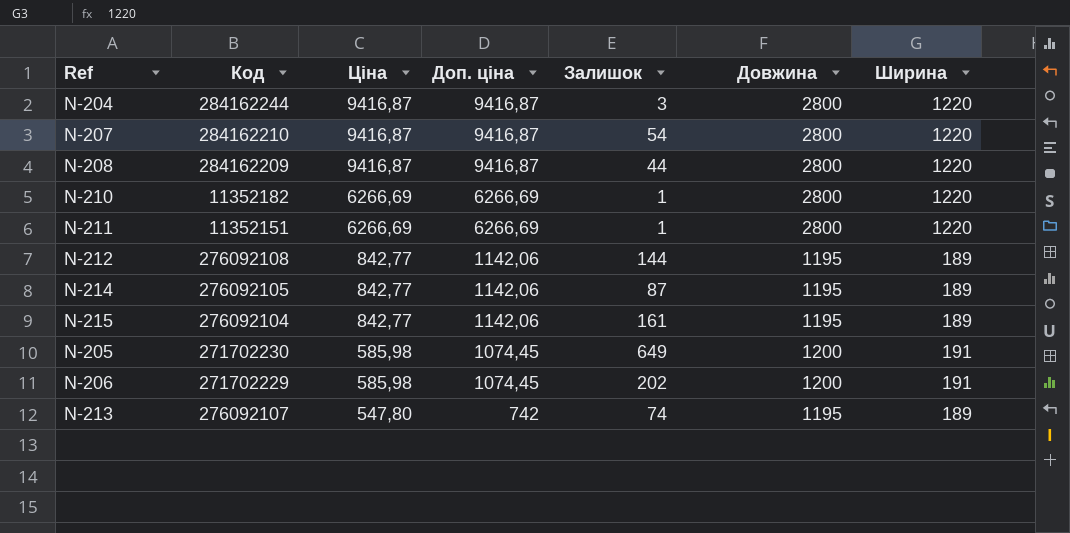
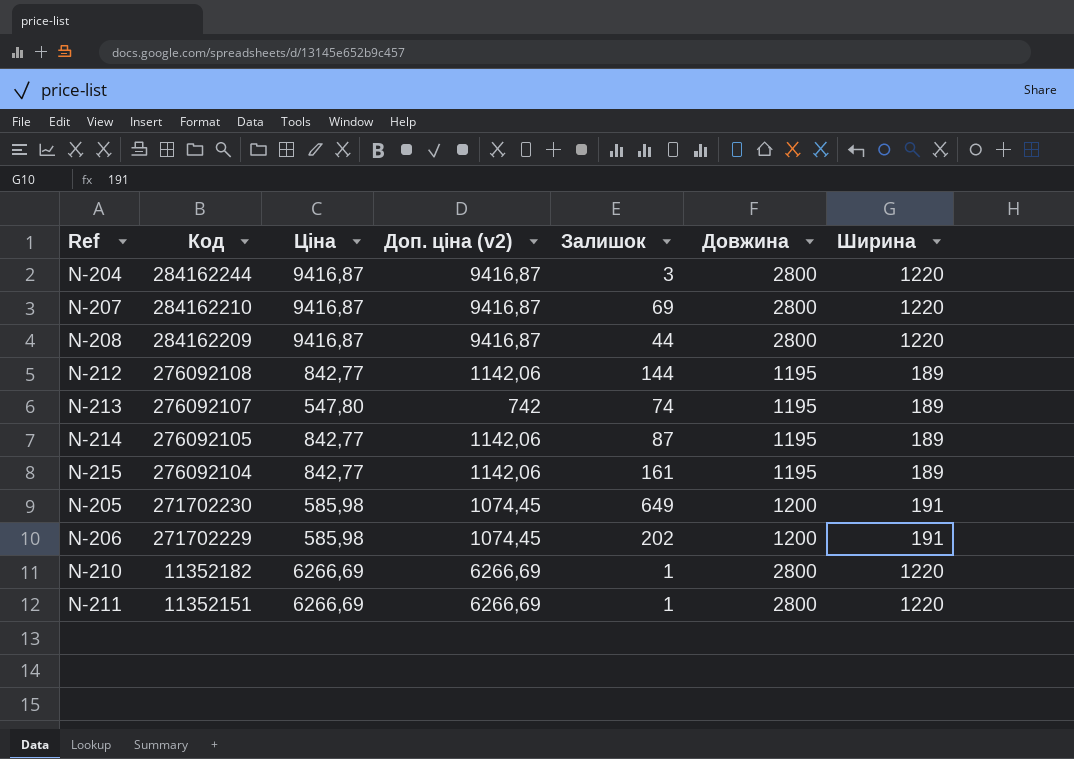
row order: Ціна descending -> Код descending
column name: Доп. ціна -> Доп. ціна (v2)
N-207 | Залишок: 54 -> 69

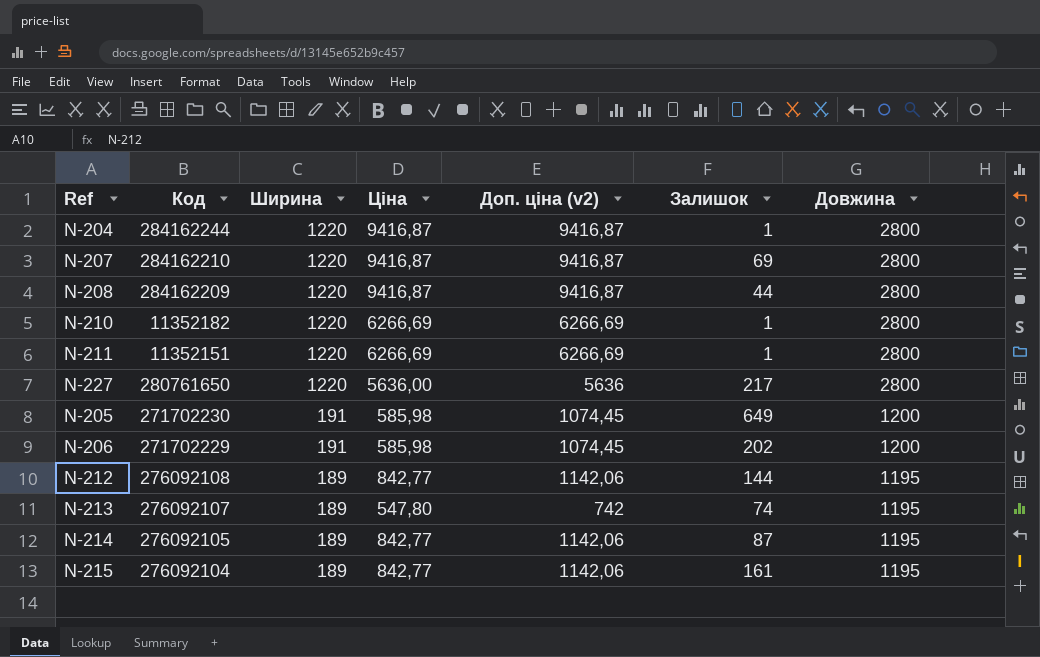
row order: Код descending -> Ширина descending
column Ширина | position: 7 -> 3
N-204 | Залишок: 3 -> 1
row N-227: none -> 280761650 | 1220 | 5636,00 | 5636 | 217 | 2800

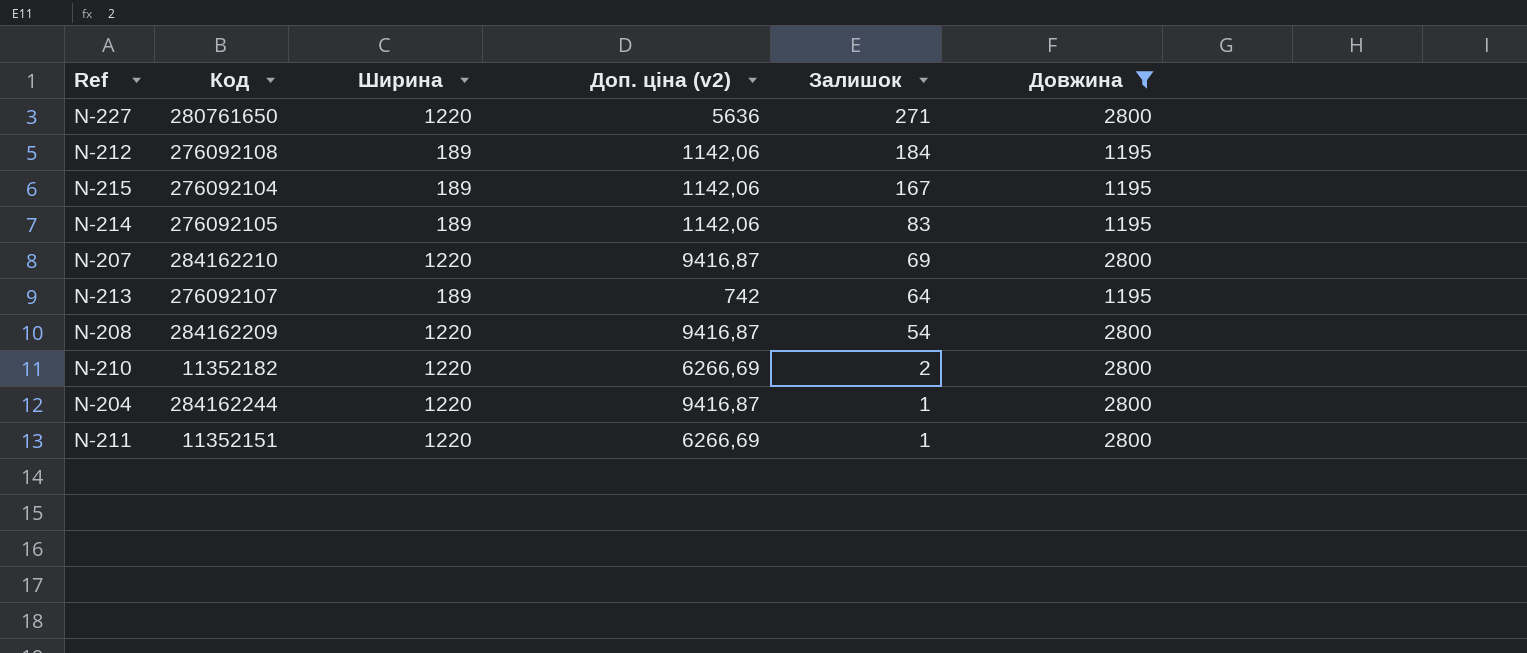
filter: none -> Довжина != 1200
row order: Ширина descending -> Залишок descending
column Ціна | position: 4 -> none
N-227 | Залишок: 217 -> 271
N-212 | Залишок: 144 -> 184
N-215 | Залишок: 161 -> 167
N-214 | Залишок: 87 -> 83
N-213 | Залишок: 74 -> 64
N-208 | Залишок: 44 -> 54
N-210 | Залишок: 1 -> 2

